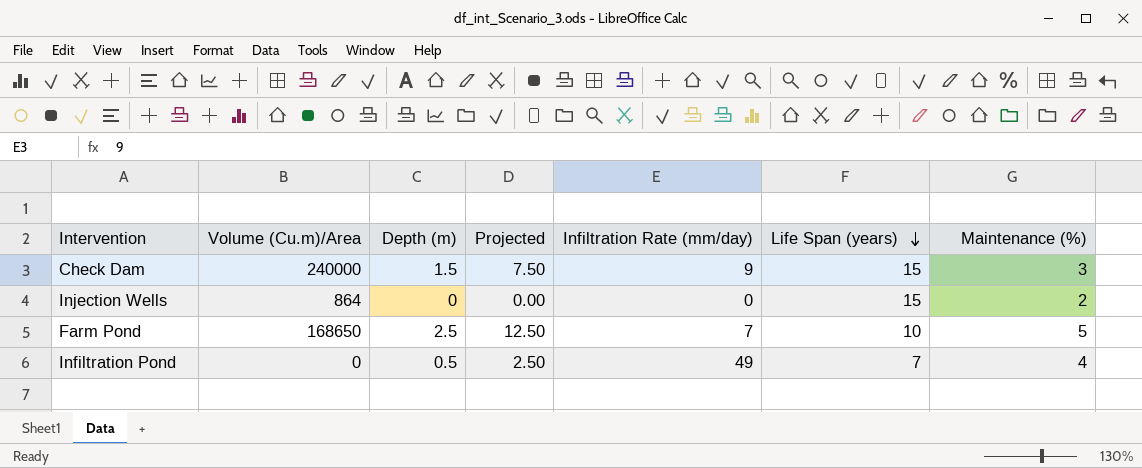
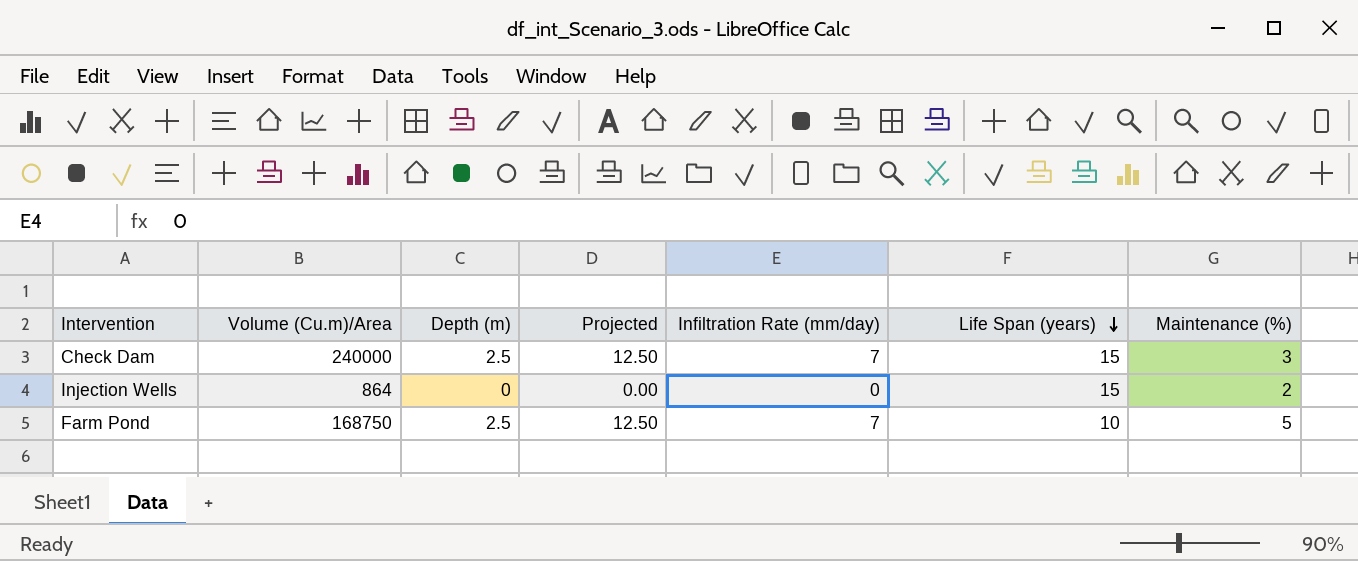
row Infiltration Pond: 0 | 0.5 | 2.50 | 49 | 7 | 4 -> none
Check Dam | Depth (m): 1.5 -> 2.5
Check Dam | Projected: 7.50 -> 12.50
Check Dam | Infiltration Rate (mm/day): 9 -> 7
Farm Pond | Volume (Cu.m)/Area: 168650 -> 168750

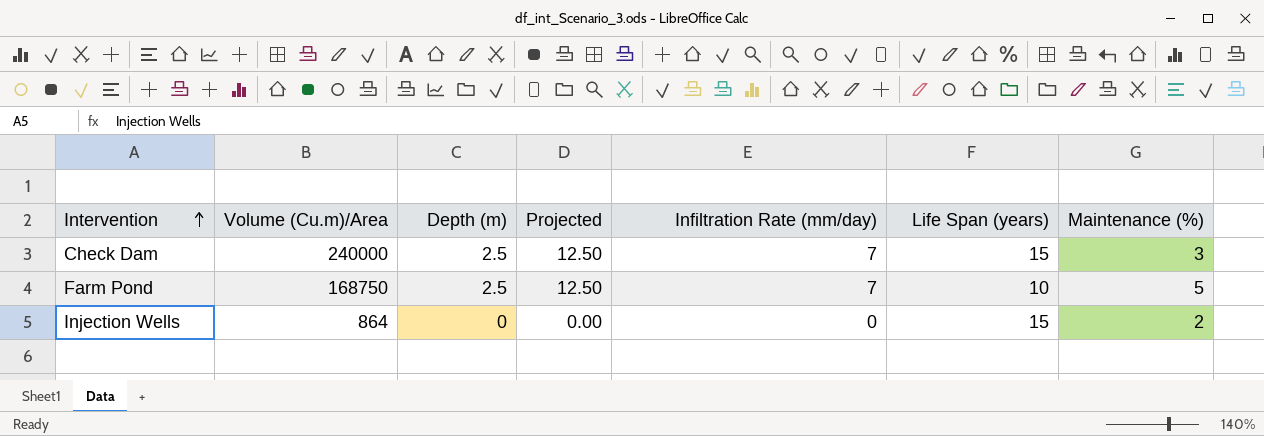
row order: Life Span (years) descending -> Intervention ascending

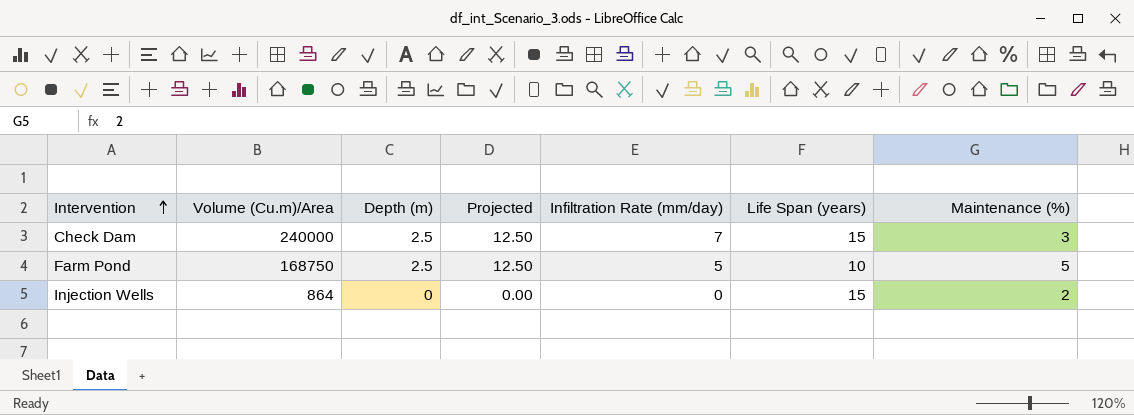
Farm Pond | Infiltration Rate (mm/day): 7 -> 5

